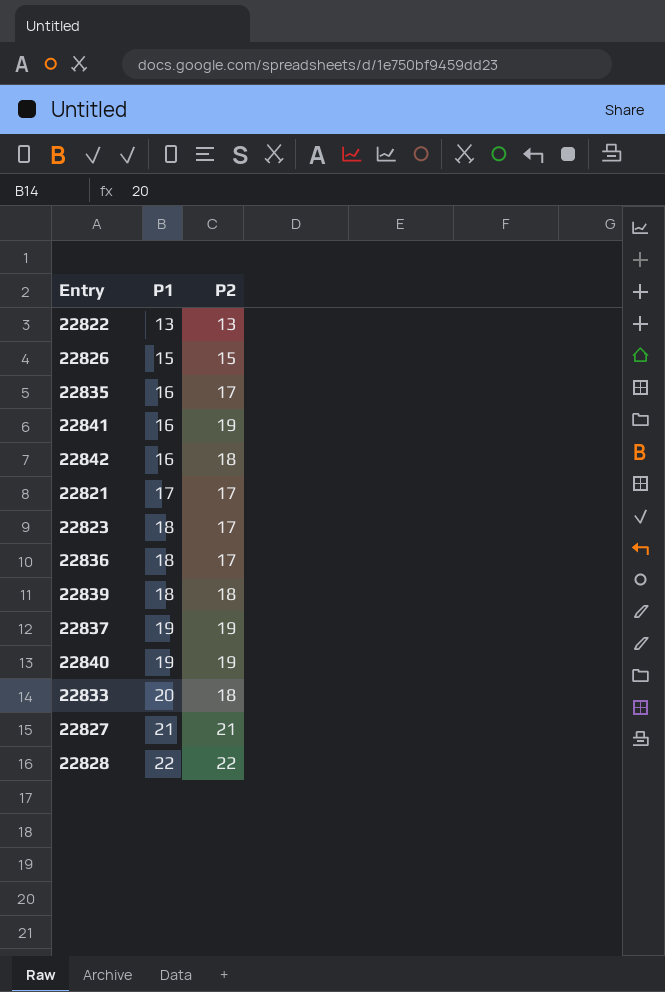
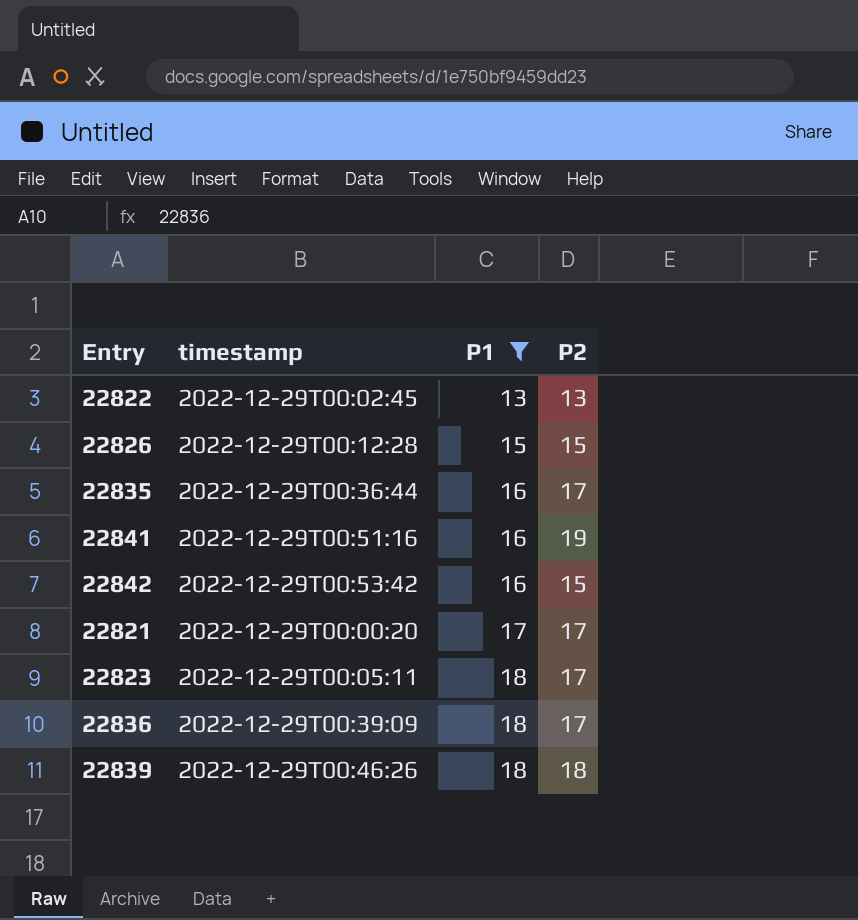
filter: none -> P1 <= 18
column timestamp | position: none -> 2
22842 | P2: 18 -> 15

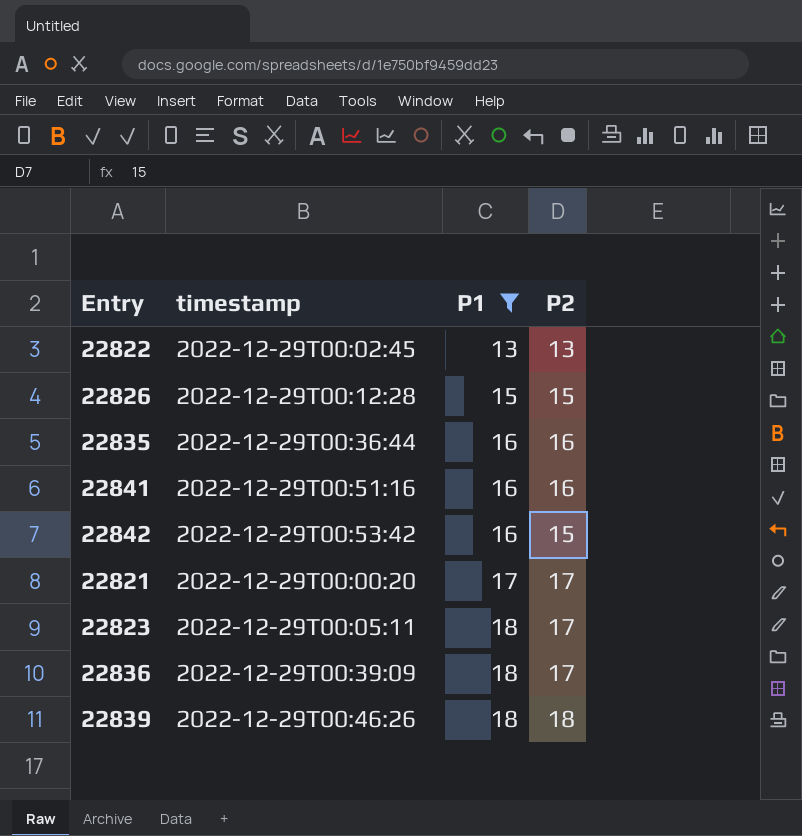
22835 | P2: 17 -> 16
22841 | P2: 19 -> 16

